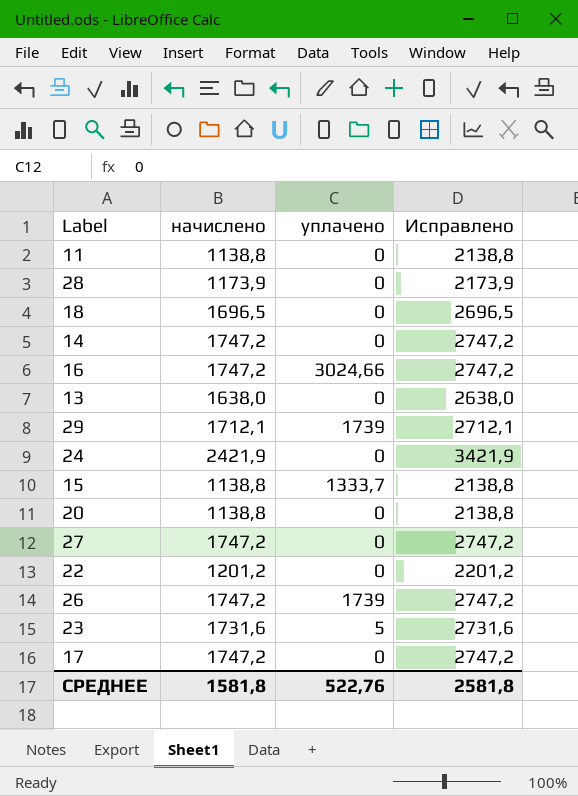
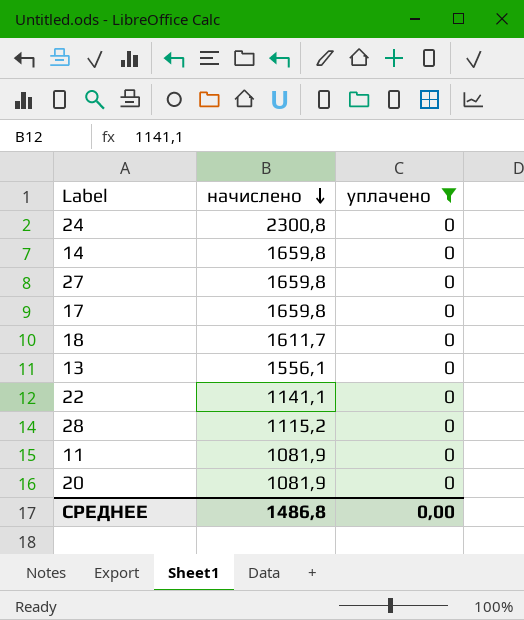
filter: none -> уплачено = 0
row order: none -> начислено descending
column Исправлено | formula: [начислено] + 1000 -> none
24 | начислено: 2421,9 -> 2300,8
14 | начислено: 1747,2 -> 1659,8
27 | начислено: 1747,2 -> 1659,8
17 | начислено: 1747,2 -> 1659,8
18 | начислено: 1696,5 -> 1611,7
13 | начислено: 1638,0 -> 1556,1
22 | начислено: 1201,2 -> 1141,1
28 | начислено: 1173,9 -> 1115,2
11 | начислено: 1138,8 -> 1081,9
20 | начислено: 1138,8 -> 1081,9
СРЕДНЕЕ | начислено: 1581,8 -> 1486,8
СРЕДНЕЕ | уплачено: 522,76 -> 0,00

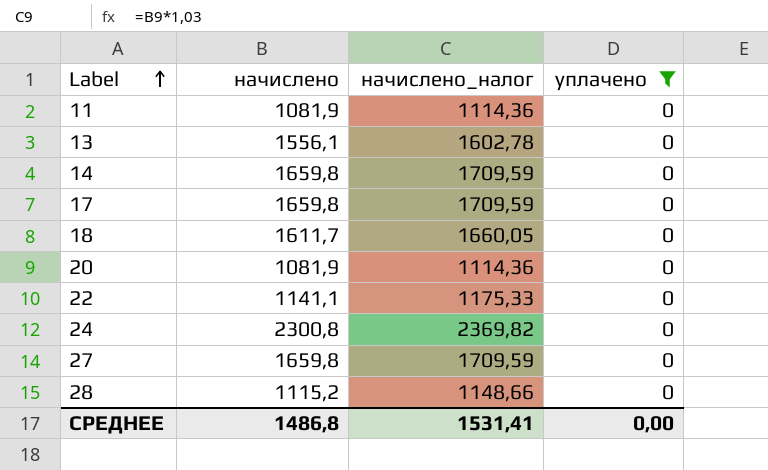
row order: начислено descending -> Label ascending
column начислено_налог | formula: none -> [начислено] * 1,03

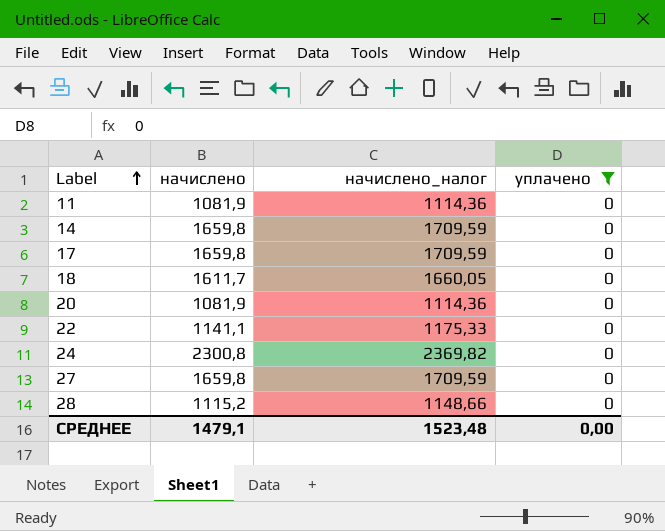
row 13: 1556,1 | 1602,78 | 0 -> none
СРЕДНЕЕ | начислено: 1486,8 -> 1479,1
СРЕДНЕЕ | начислено_налог: 1531,41 -> 1523,48

